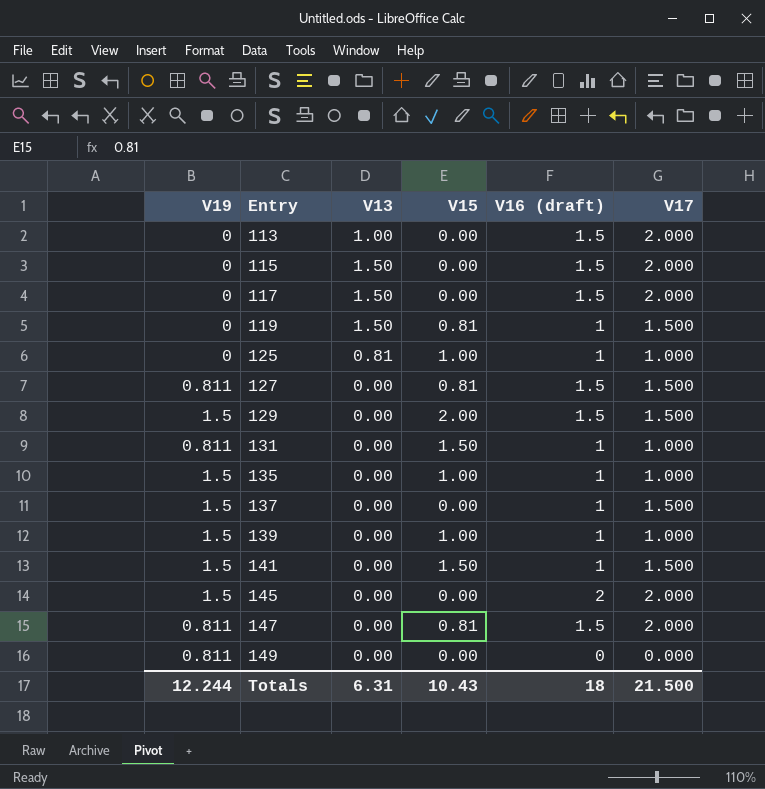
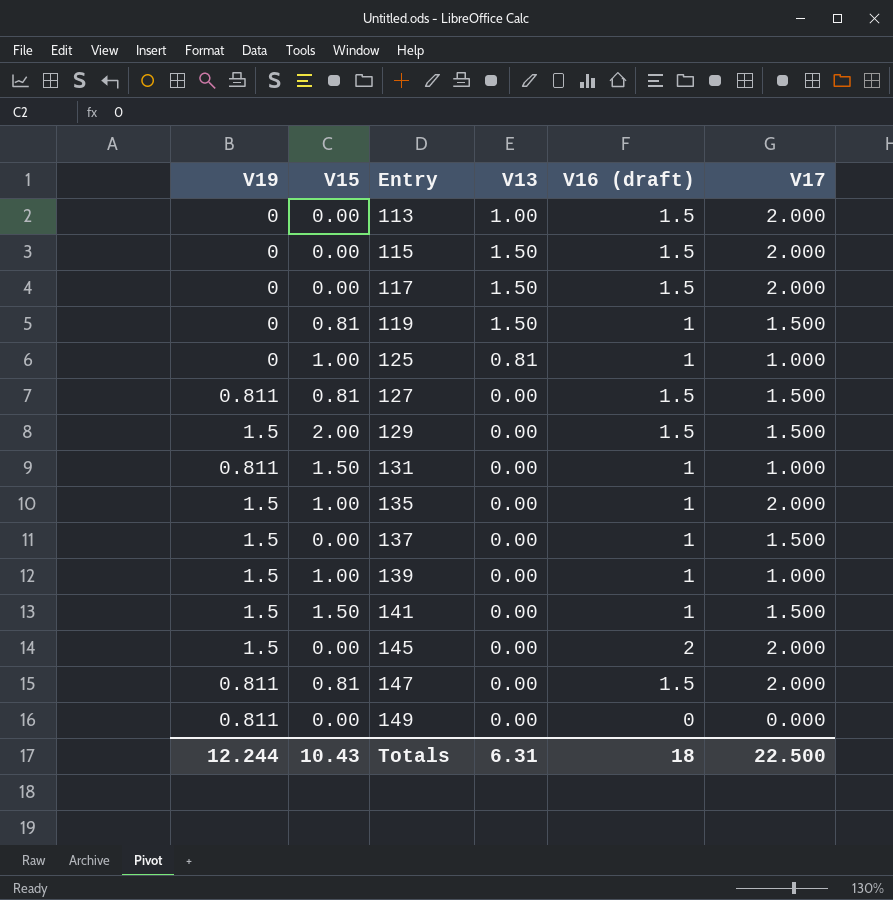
column V15 | position: 4 -> 2
135 | V17: 1.000 -> 2.000
Totals | V17: 21.500 -> 22.500

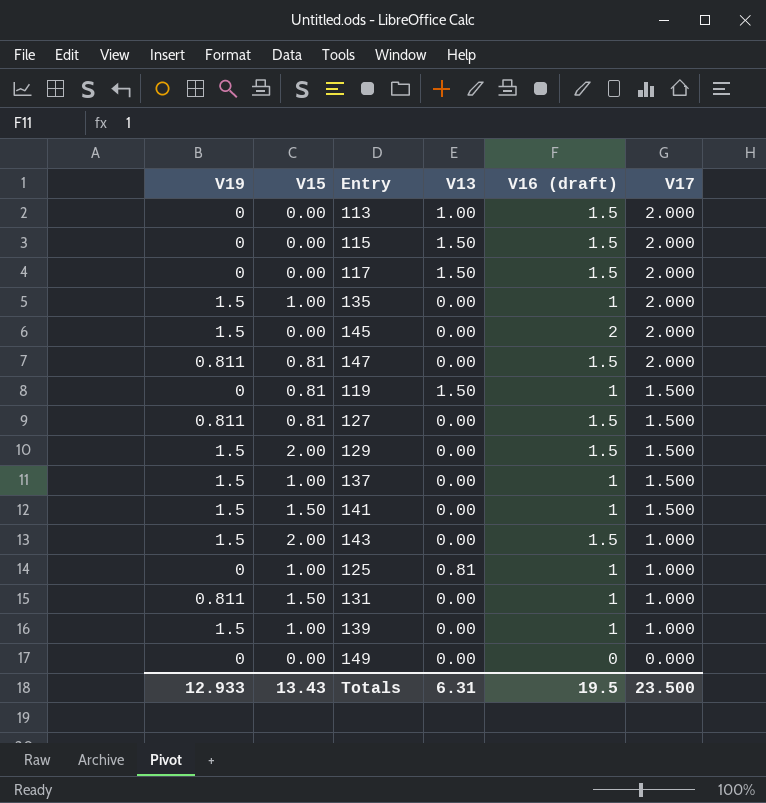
row order: Entry ascending -> V17 descending
137 | V15: 0.00 -> 1.00
row 143: none -> 1.5 | 2.00 | 0.00 | 1.5 | 1.000
149 | V19: 0.811 -> 0
Totals | V19: 12.244 -> 12.933
Totals | V15: 10.43 -> 13.43
Totals | V16 (draft): 18 -> 19.5
Totals | V17: 22.500 -> 23.500

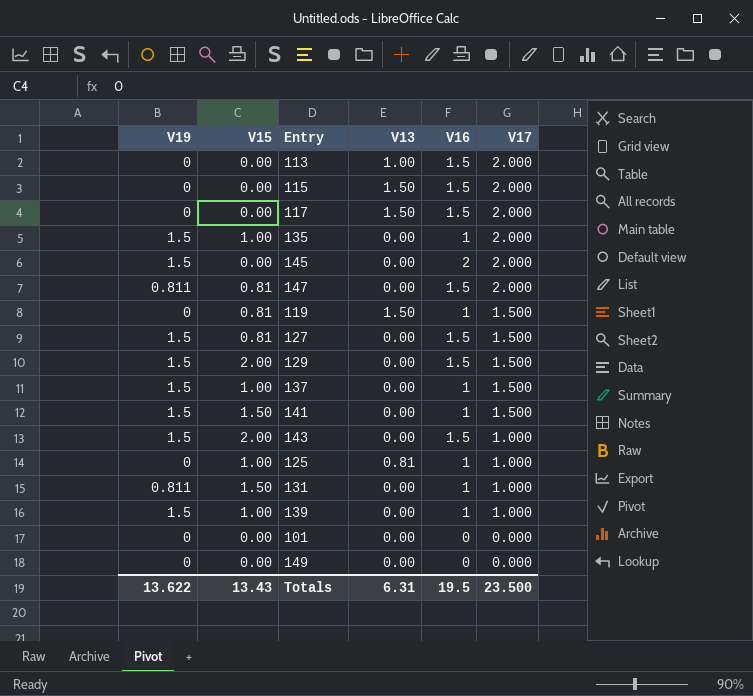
column name: V16 (draft) -> V16
127 | V19: 0.811 -> 1.5
row 101: none -> 0 | 0.00 | 0.00 | 0 | 0.000
Totals | V19: 12.933 -> 13.622

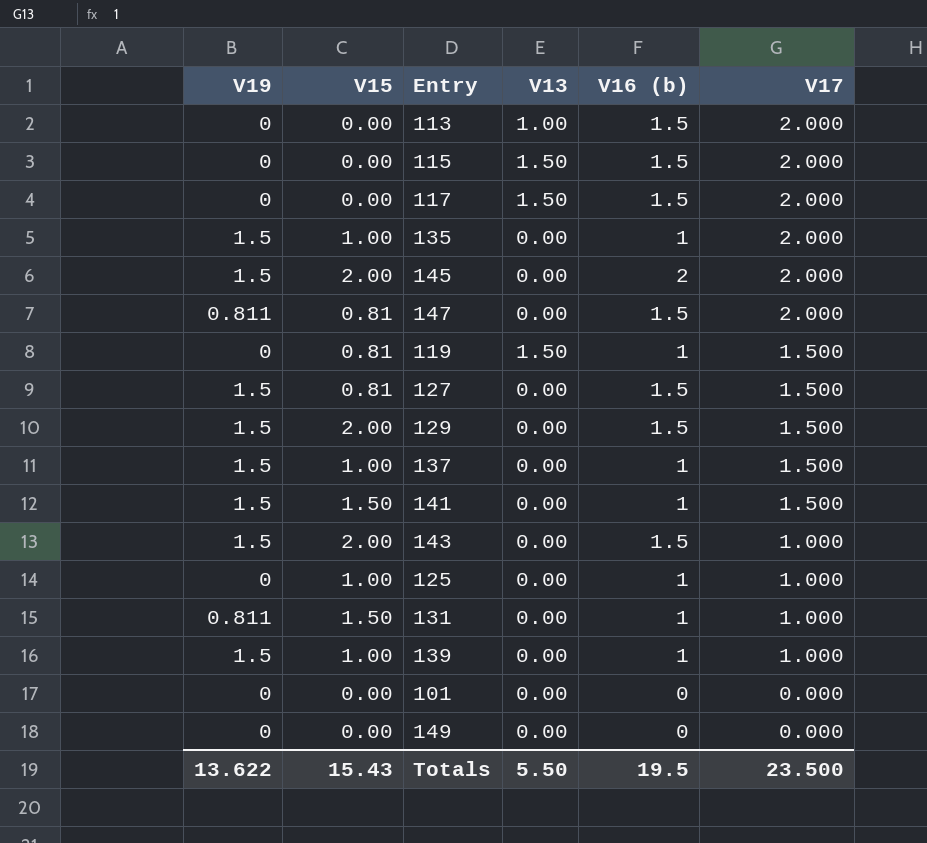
column name: V16 -> V16 (b)
145 | V15: 0.00 -> 2.00
125 | V13: 0.81 -> 0.00
Totals | V15: 13.43 -> 15.43
Totals | V13: 6.31 -> 5.50

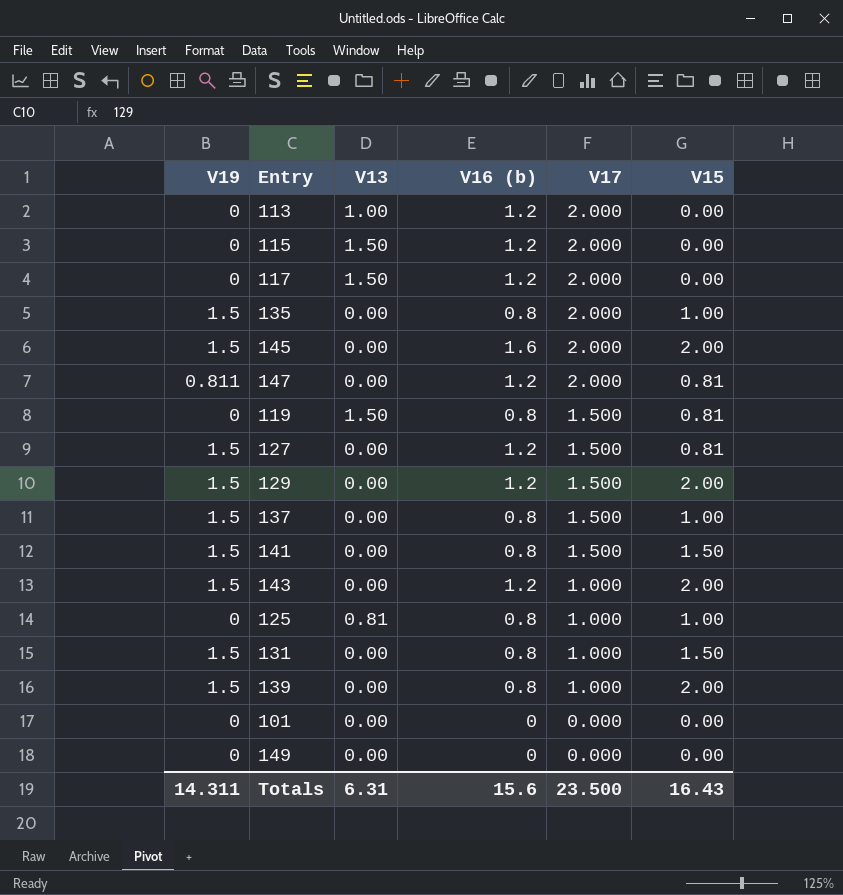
column V15 | position: 2 -> 6
113 | V16 (b): 1.5 -> 1.2
115 | V16 (b): 1.5 -> 1.2
117 | V16 (b): 1.5 -> 1.2
135 | V16 (b): 1 -> 0.8
145 | V16 (b): 2 -> 1.6
147 | V16 (b): 1.5 -> 1.2
119 | V16 (b): 1 -> 0.8
127 | V16 (b): 1.5 -> 1.2
129 | V16 (b): 1.5 -> 1.2
137 | V16 (b): 1 -> 0.8
141 | V16 (b): 1 -> 0.8
143 | V16 (b): 1.5 -> 1.2
125 | V13: 0.00 -> 0.81
125 | V16 (b): 1 -> 0.8
131 | V19: 0.811 -> 1.5
131 | V16 (b): 1 -> 0.8
139 | V16 (b): 1 -> 0.8
139 | V15: 1.00 -> 2.00
Totals | V19: 13.622 -> 14.311
Totals | V13: 5.50 -> 6.31
Totals | V16 (b): 19.5 -> 15.6
Totals | V15: 15.43 -> 16.43

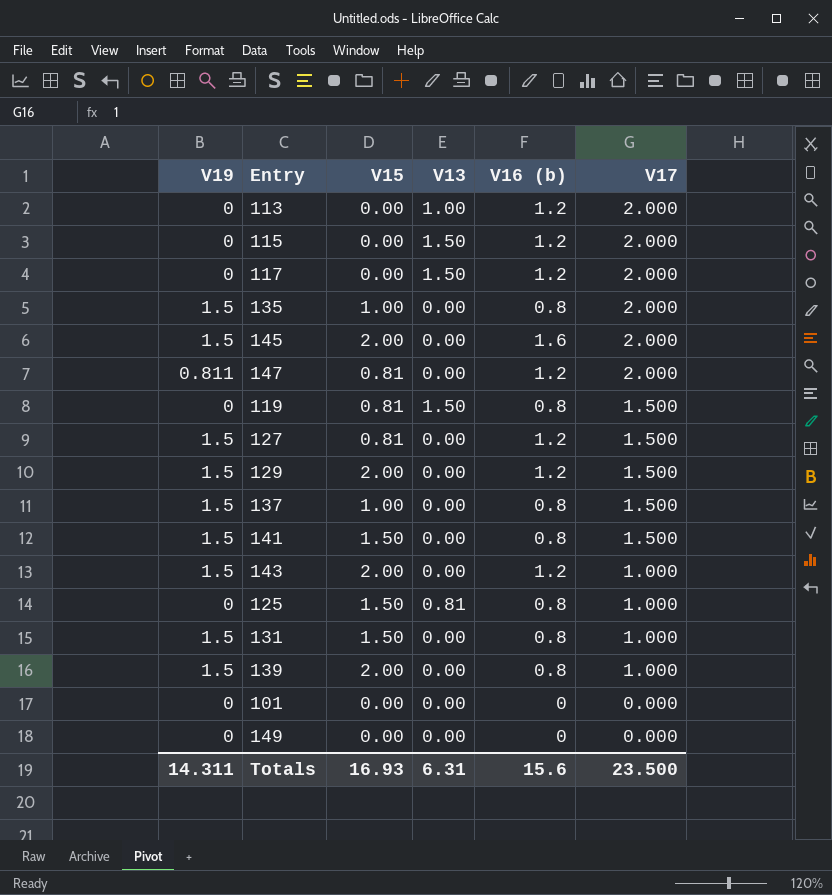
column V15 | position: 6 -> 3
125 | V15: 1.00 -> 1.50
Totals | V15: 16.43 -> 16.93

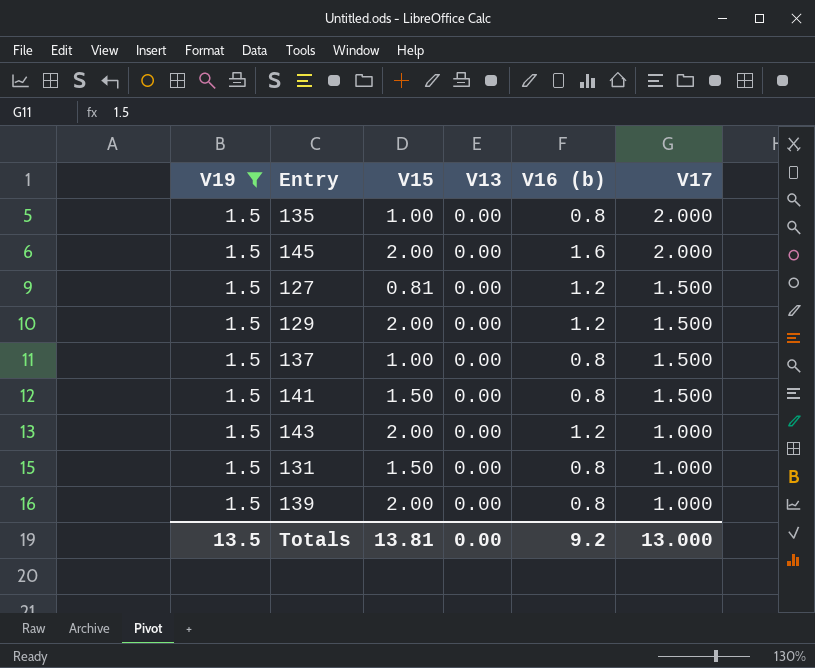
filter: none -> V19 = 1.5
Totals | V19: 14.311 -> 13.5
Totals | V15: 16.93 -> 13.81
Totals | V13: 6.31 -> 0.00
Totals | V16 (b): 15.6 -> 9.2
Totals | V17: 23.500 -> 13.000

